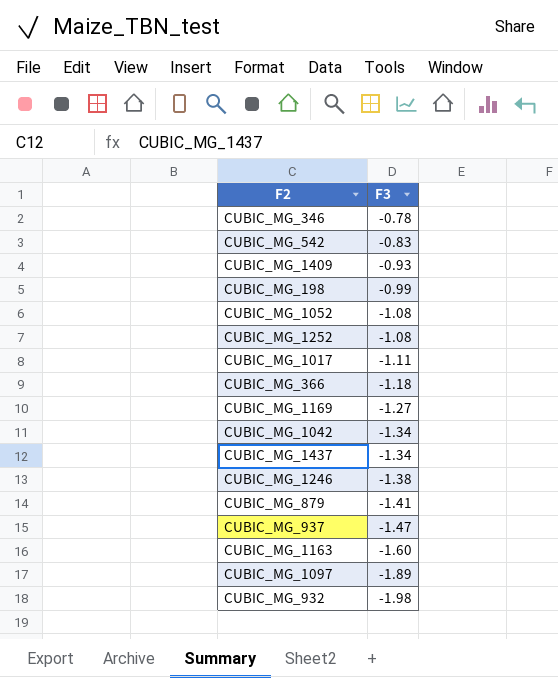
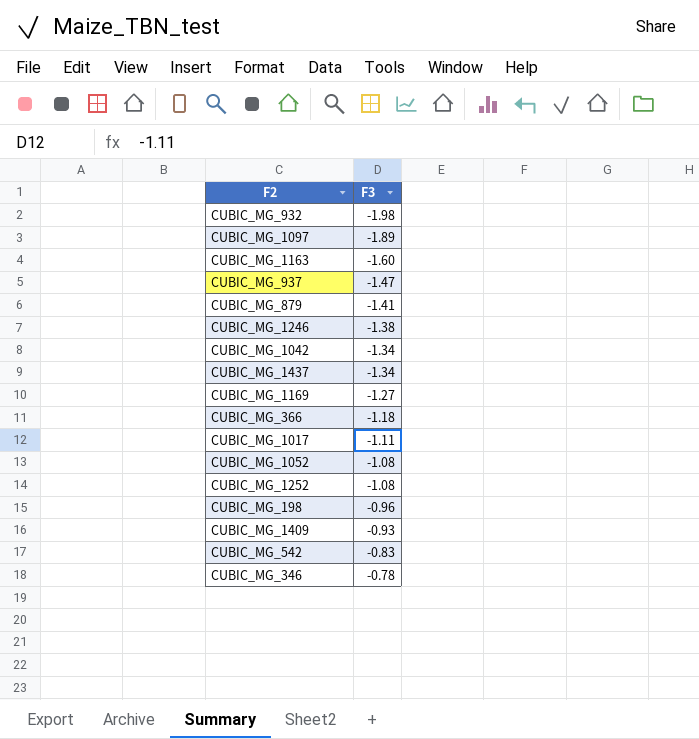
row order: F3 descending -> F3 ascending
CUBIC_MG_198 | F3: -0.99 -> -0.96

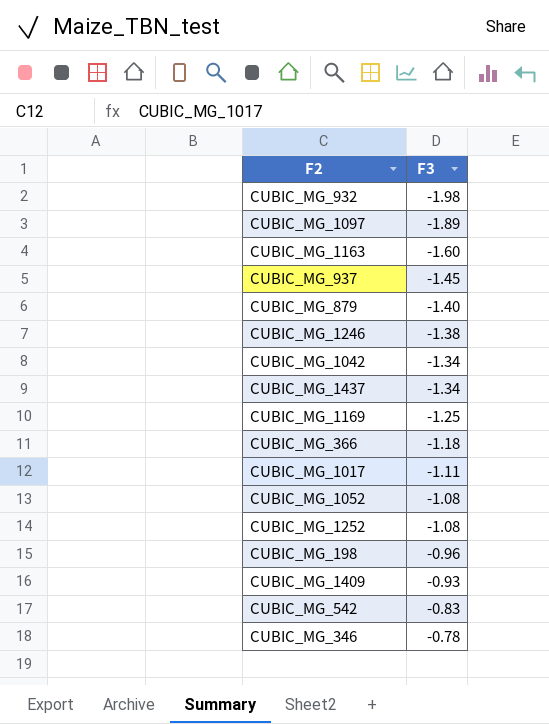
CUBIC_MG_937 | F3: -1.47 -> -1.45
CUBIC_MG_879 | F3: -1.41 -> -1.40
CUBIC_MG_1169 | F3: -1.27 -> -1.25

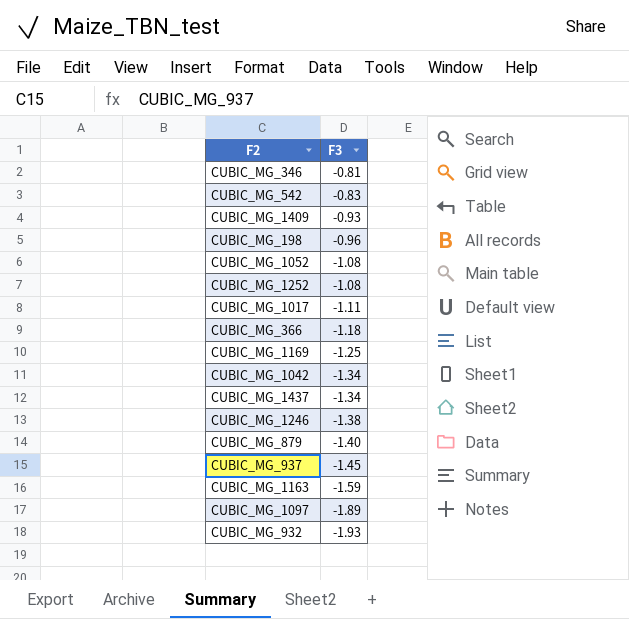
row order: F3 ascending -> F3 descending
CUBIC_MG_346 | F3: -0.78 -> -0.81
CUBIC_MG_1163 | F3: -1.60 -> -1.59
CUBIC_MG_932 | F3: -1.98 -> -1.93

